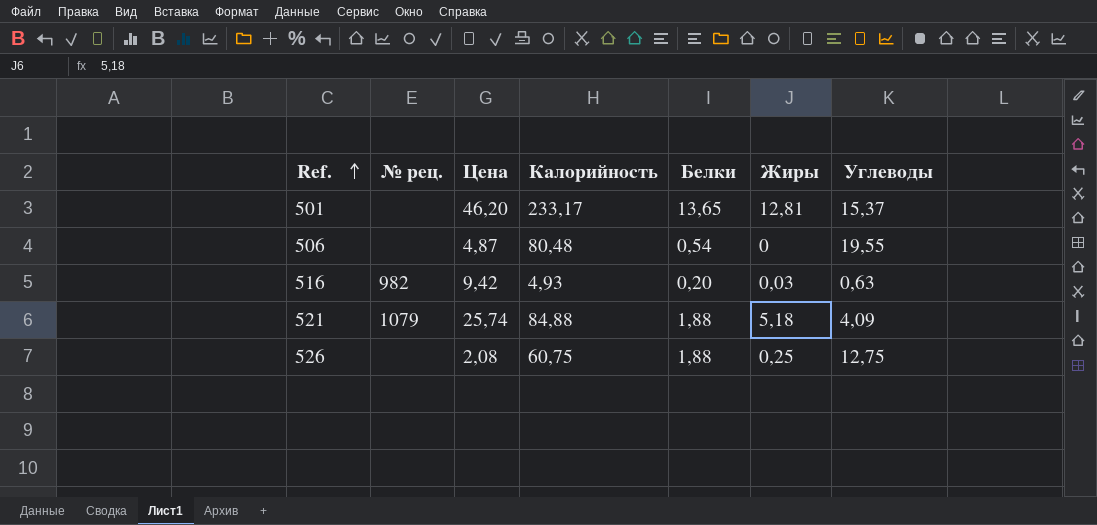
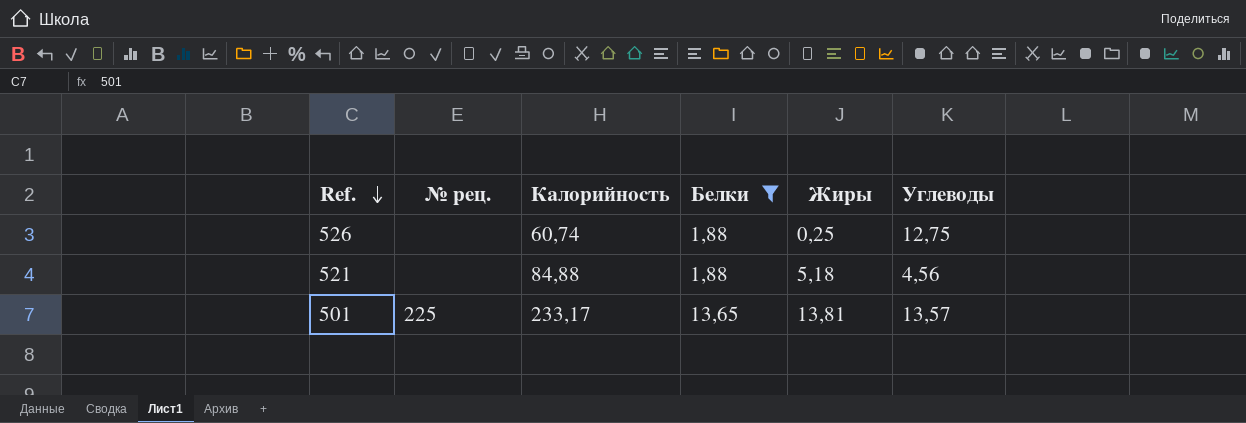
filter: none -> Белки >= 1,88
row order: Ref. ascending -> Ref. descending
column Цена | position: 3 -> none
526 | Калорийность: 60,75 -> 60,74
521 | № рец.: 1079 -> none
521 | Углеводы: 4,09 -> 4,56
501 | № рец.: none -> 225
501 | Жиры: 12,81 -> 13,81
501 | Углеводы: 15,37 -> 13,57

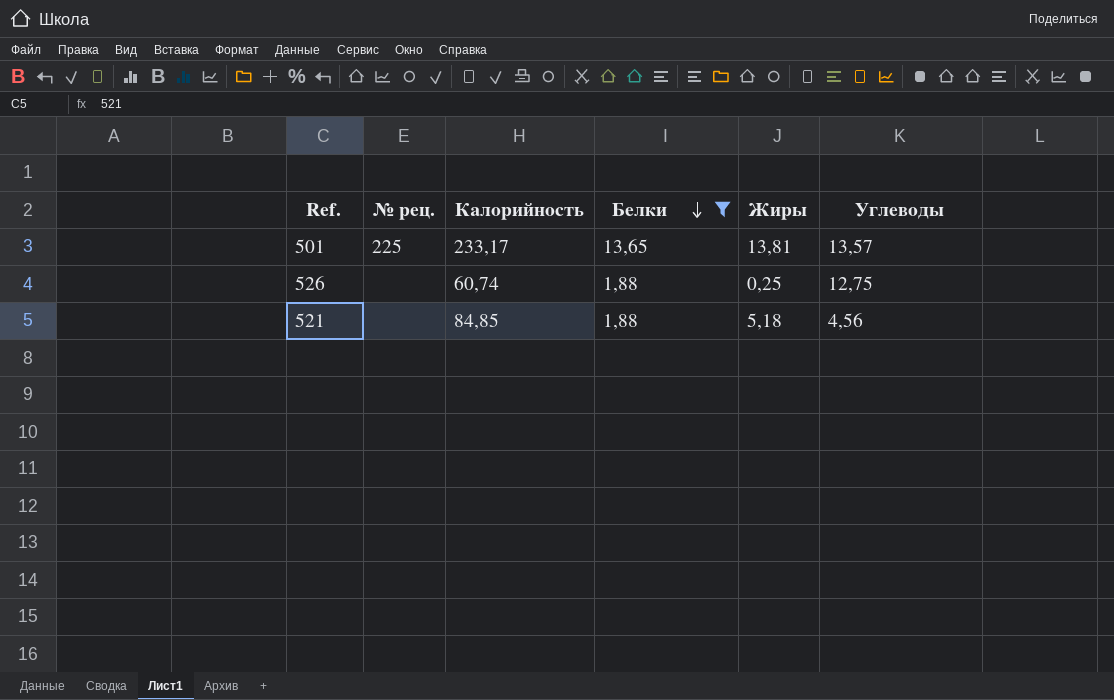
row order: Ref. descending -> Белки descending
521 | Калорийность: 84,88 -> 84,85

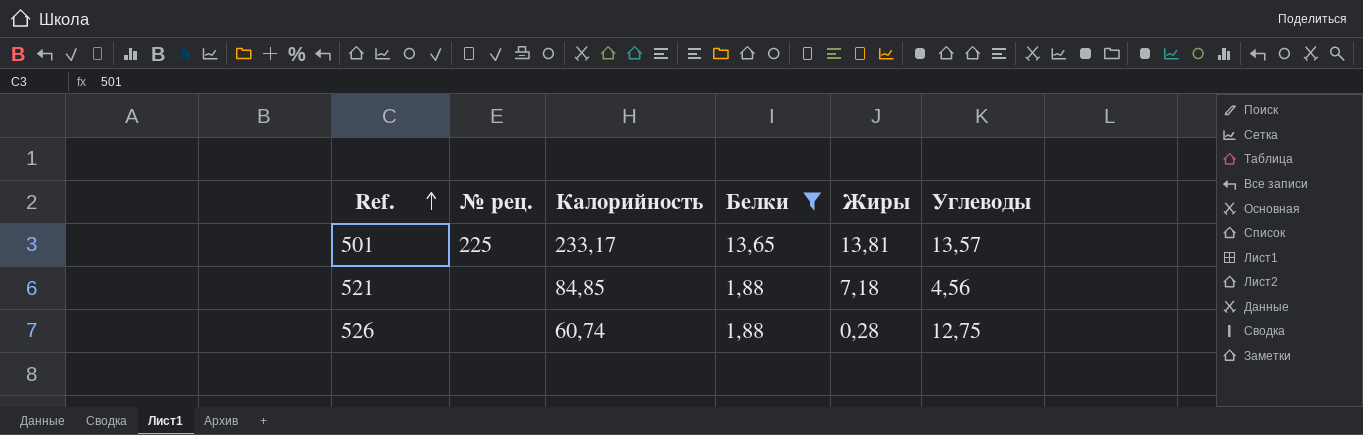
row order: Белки descending -> Ref. ascending
521 | Жиры: 5,18 -> 7,18
526 | Жиры: 0,25 -> 0,28

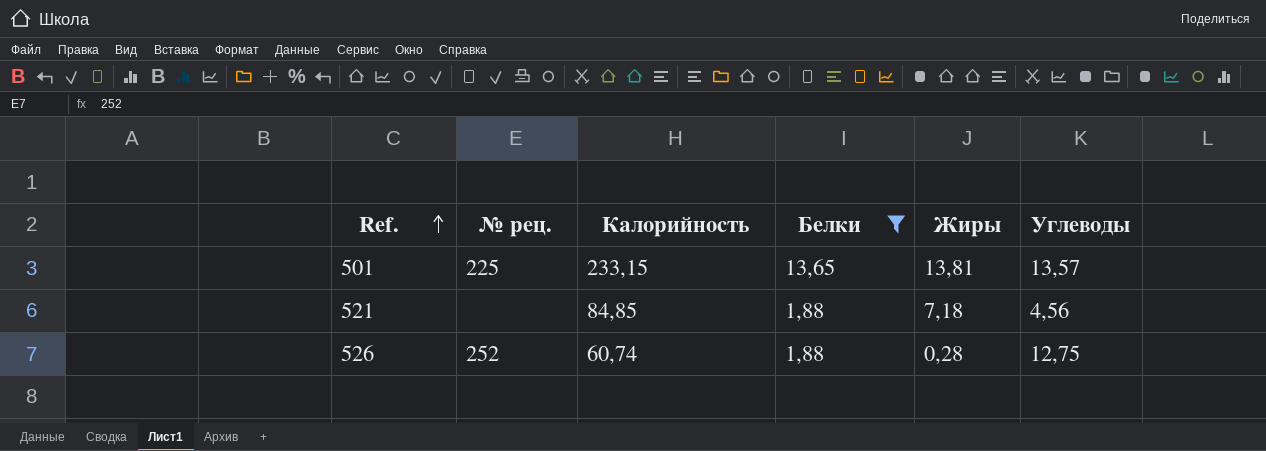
501 | Калорийность: 233,17 -> 233,15
526 | № рец.: none -> 252

